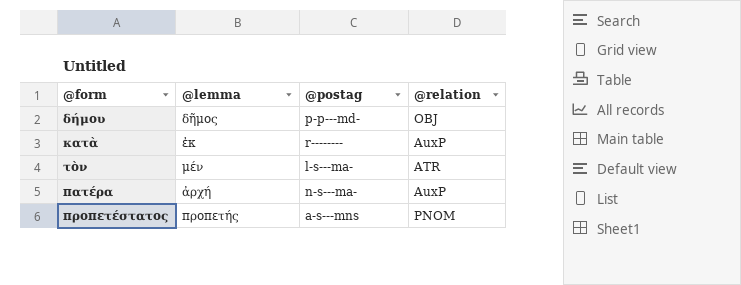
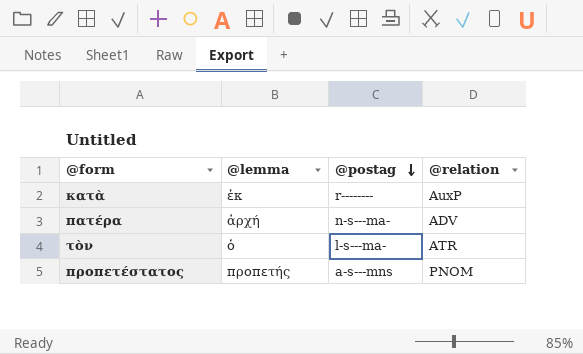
row order: none -> @postag descending
row δήμου: δῆμος | p-p---md- | OBJ -> none
πατέρα | @relation: AuxP -> ADV
τὸν | @lemma: μέν -> ὁ

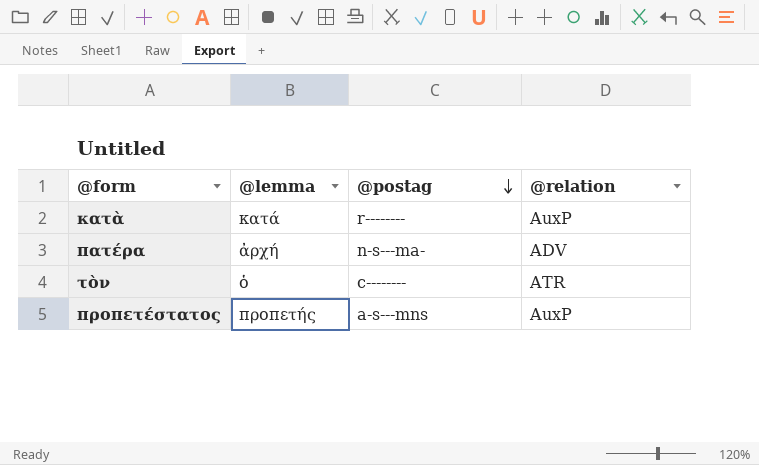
κατὰ | @lemma: ἐκ -> κατά
τὸν | @postag: l-s---ma- -> c--------
προπετέστατος | @relation: PNOM -> AuxP

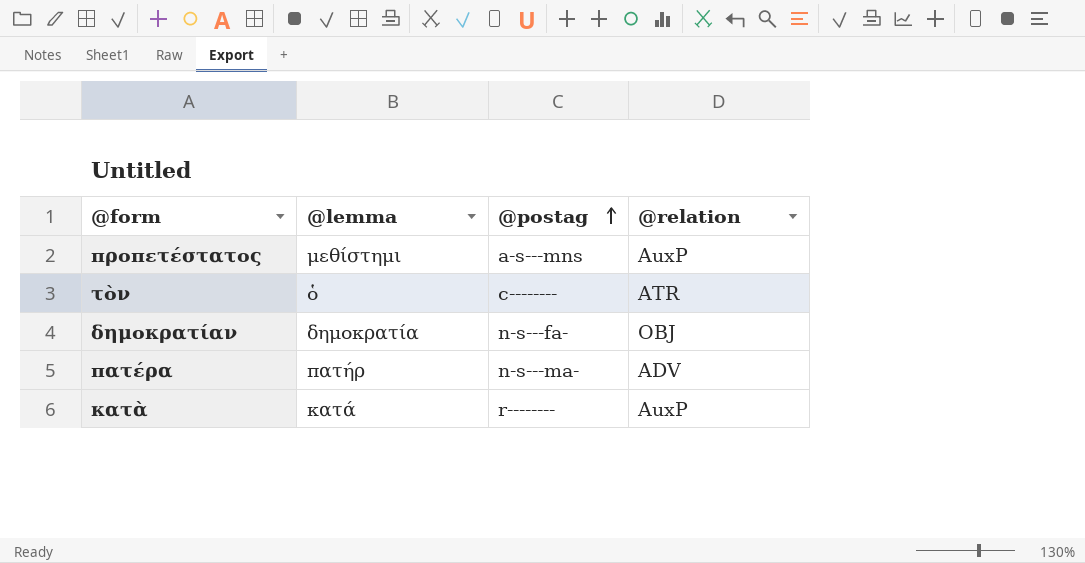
row order: @postag descending -> @postag ascending
προπετέστατος | @lemma: προπετής -> μεθίστημι
row δημοκρατίαν: none -> δημοκρατία | n-s---fa- | OBJ
πατέρα | @lemma: ἀρχή -> πατήρ

